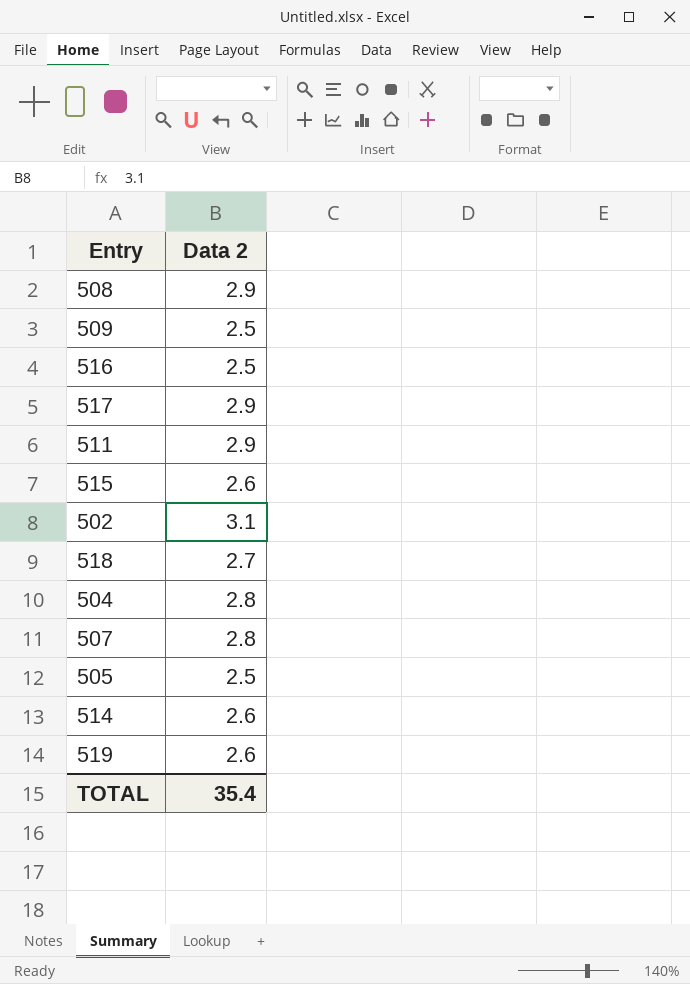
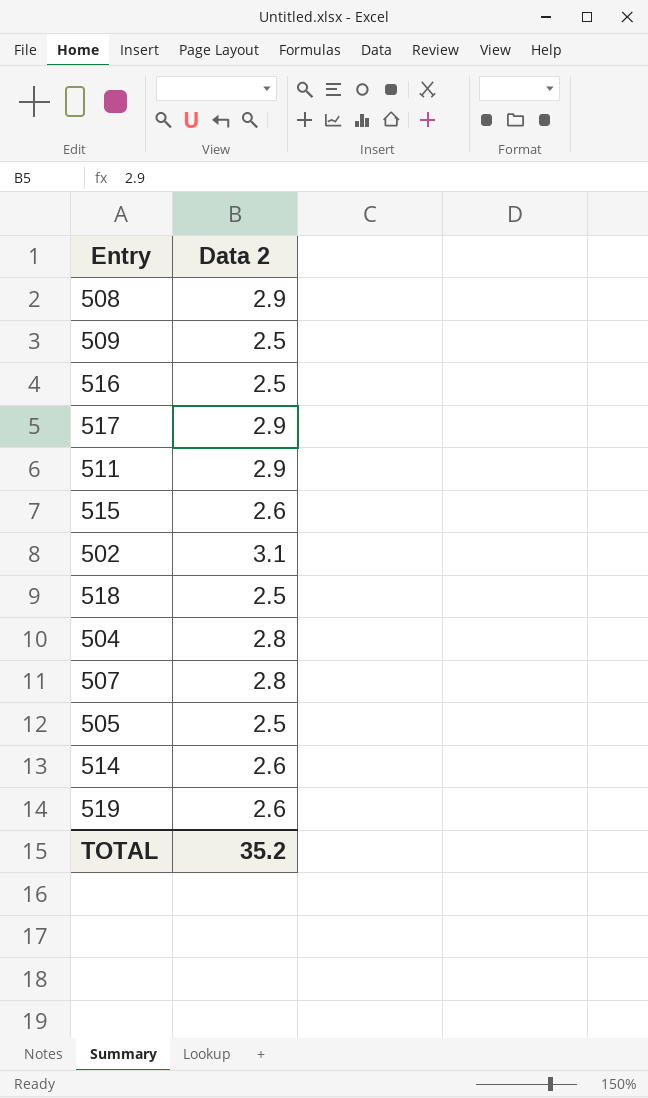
518 | Data 2: 2.7 -> 2.5
TOTAL | Data 2: 35.4 -> 35.2

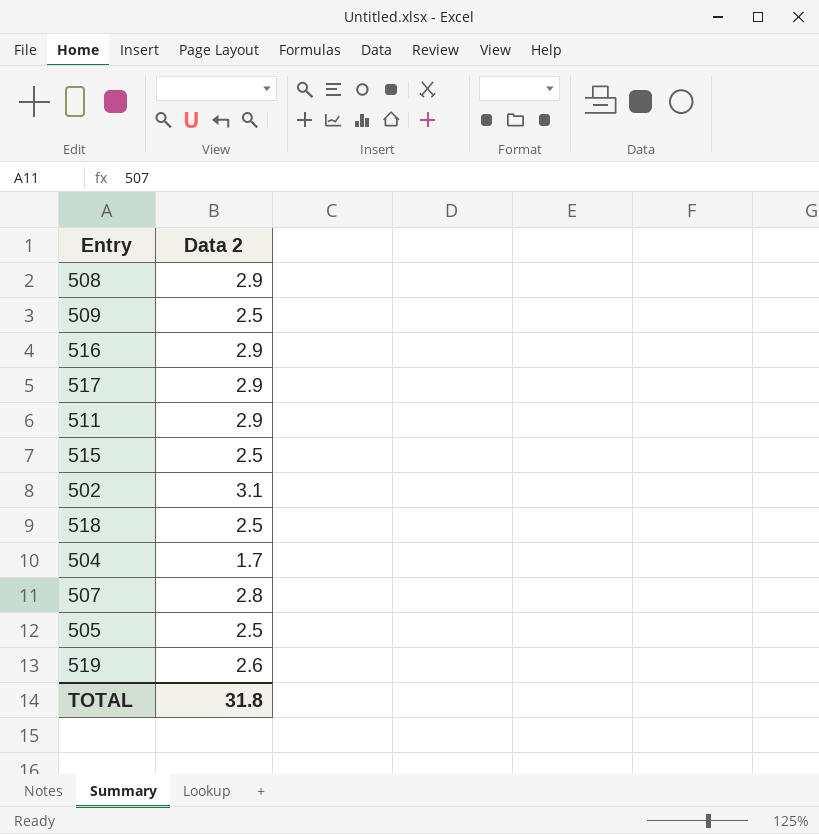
row 514: 2.6 -> none
516 | Data 2: 2.5 -> 2.9
515 | Data 2: 2.6 -> 2.5
504 | Data 2: 2.8 -> 1.7
TOTAL | Data 2: 35.2 -> 31.8

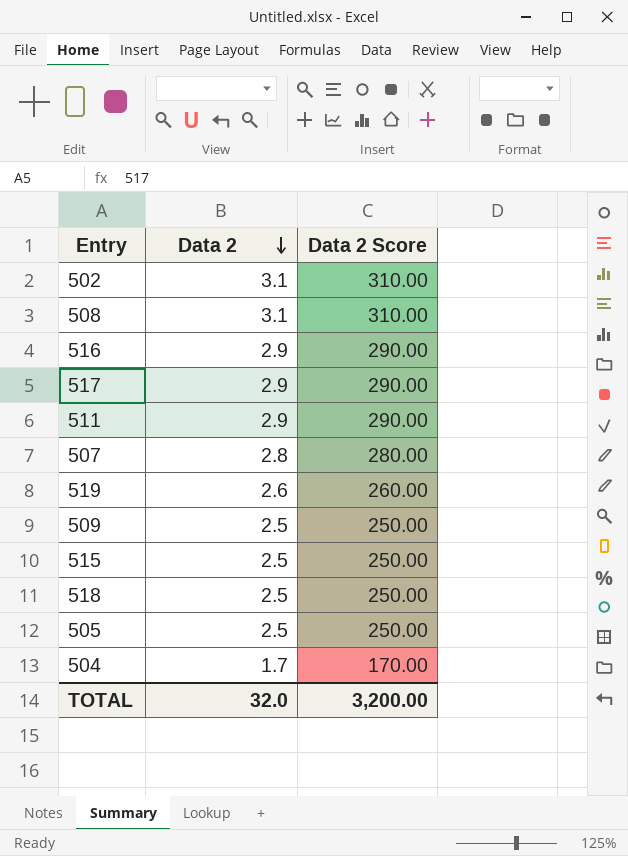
row order: none -> Data 2 descending
column Data 2 Score | formula: none -> [Data 2] * 100
508 | Data 2: 2.9 -> 3.1
TOTAL | Data 2: 31.8 -> 32.0

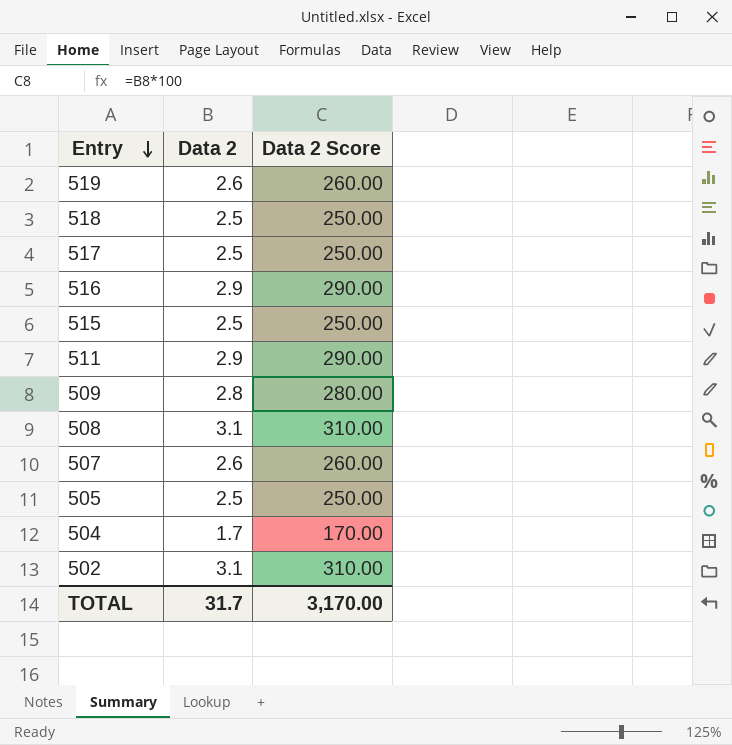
row order: Data 2 descending -> Entry descending
517 | Data 2: 2.9 -> 2.5
517 | Data 2 Score: 290.00 -> 250.00
509 | Data 2: 2.5 -> 2.8
509 | Data 2 Score: 250.00 -> 280.00
507 | Data 2: 2.8 -> 2.6
507 | Data 2 Score: 280.00 -> 260.00
TOTAL | Data 2: 32.0 -> 31.7
TOTAL | Data 2 Score: 3,200.00 -> 3,170.00

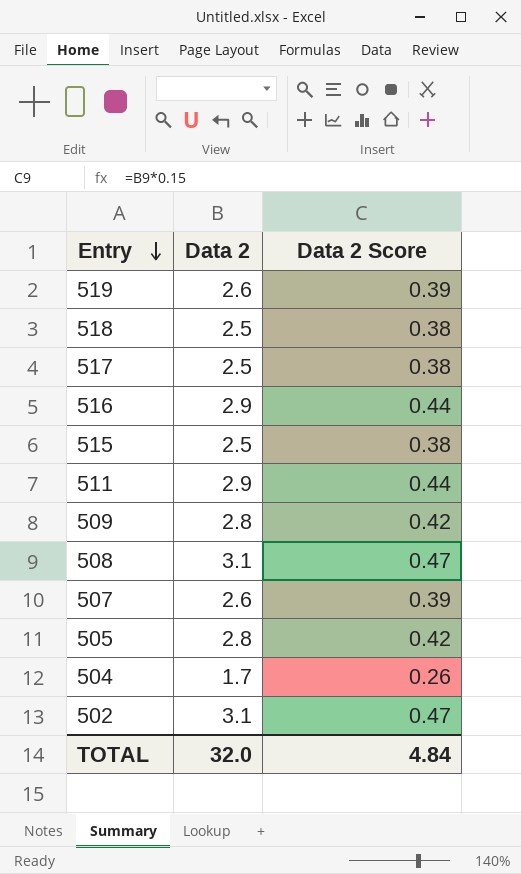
column Data 2 Score | formula: [Data 2] * 100 -> [Data 2] * 0.15
505 | Data 2: 2.5 -> 2.8
TOTAL | Data 2: 31.7 -> 32.0
TOTAL | Data 2 Score: 3,170.00 -> 4.84

